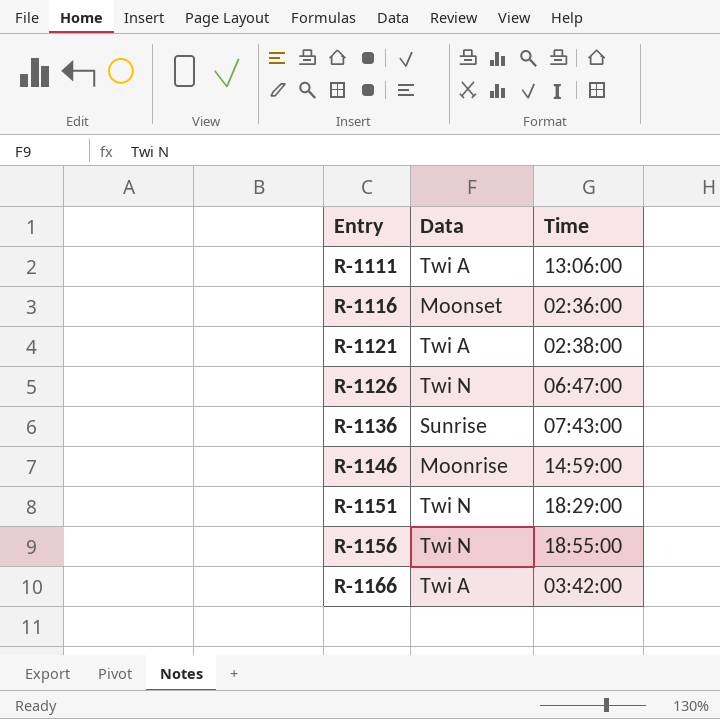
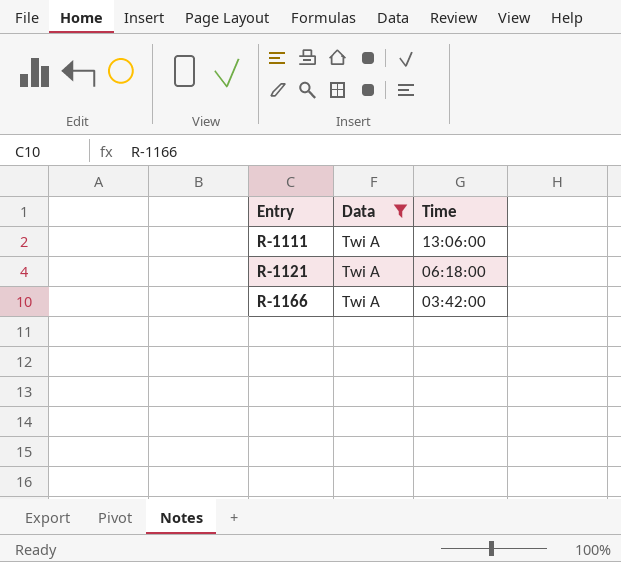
filter: none -> Data = Twi A
R-1121 | Time: 02:38:00 -> 06:18:00

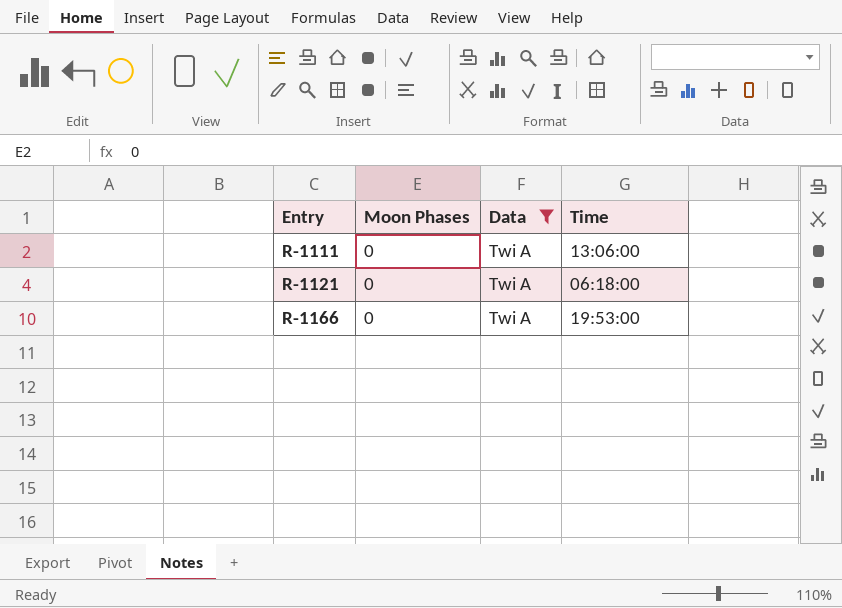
column Moon Phases | position: none -> 2
R-1166 | Time: 03:42:00 -> 19:53:00

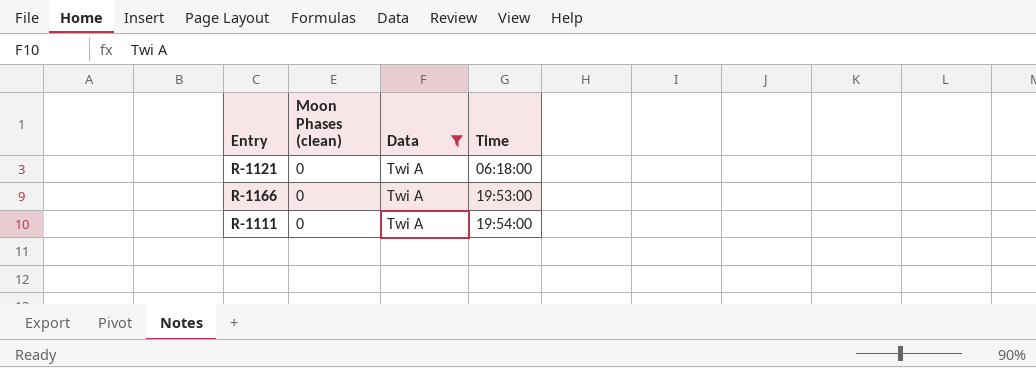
row order: Entry ascending -> Time ascending
column name: Moon Phases -> Moon Phases (clean)
R-1111 | Time: 13:06:00 -> 19:54:00

